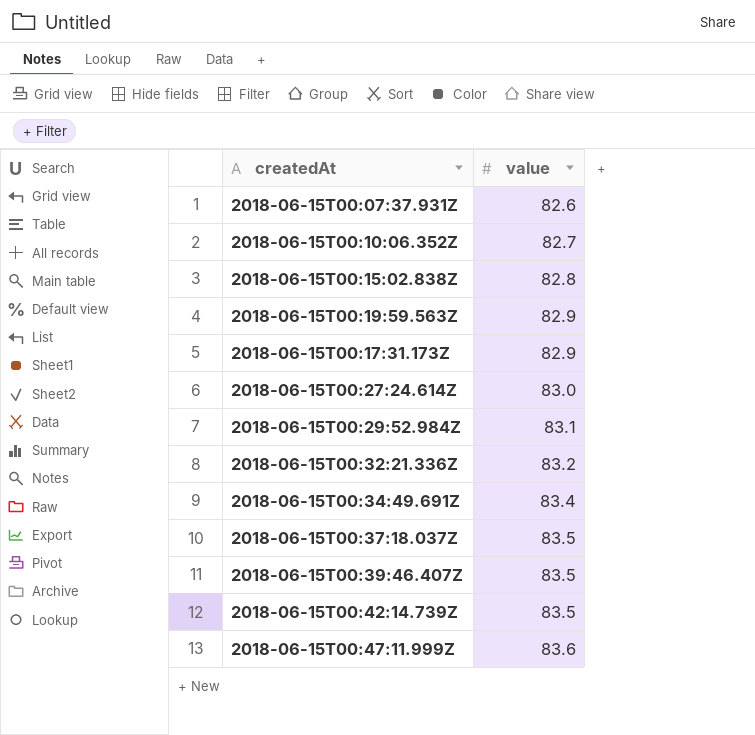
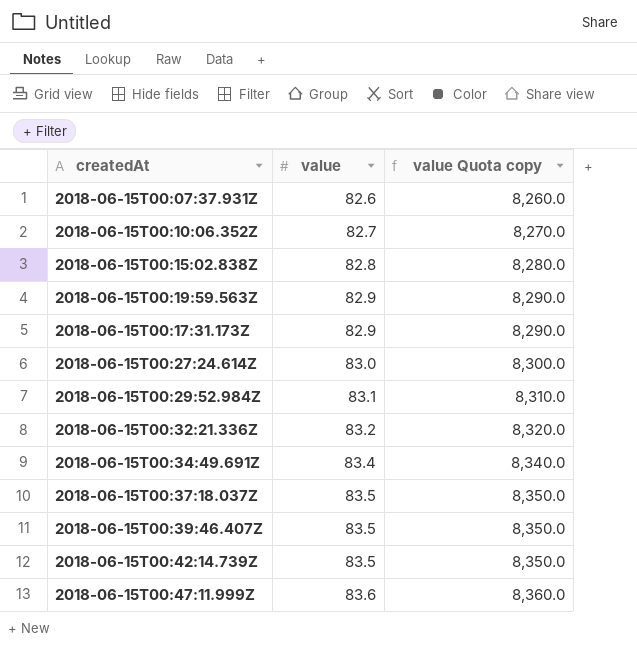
column value Quota copy | formula: none -> [value] * 100

